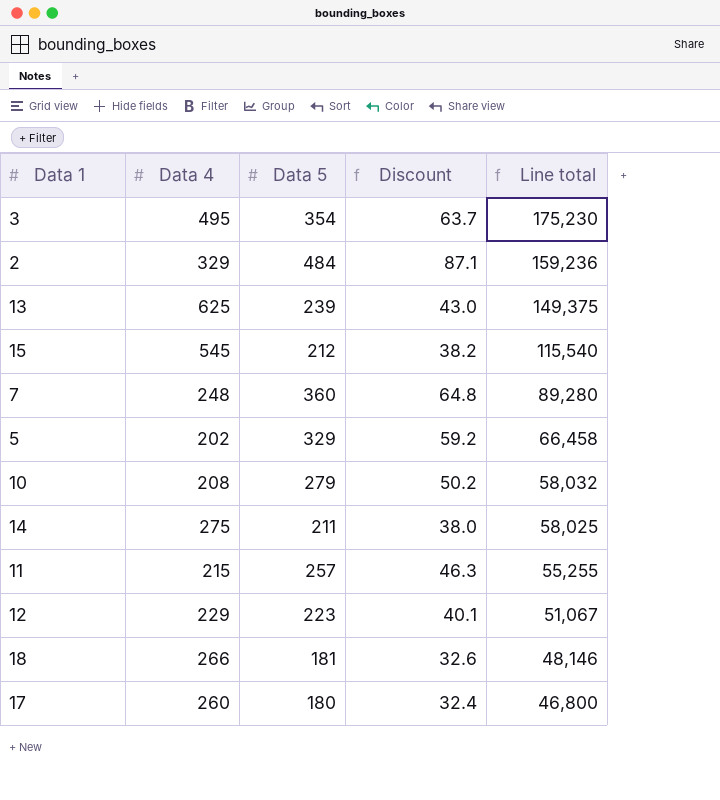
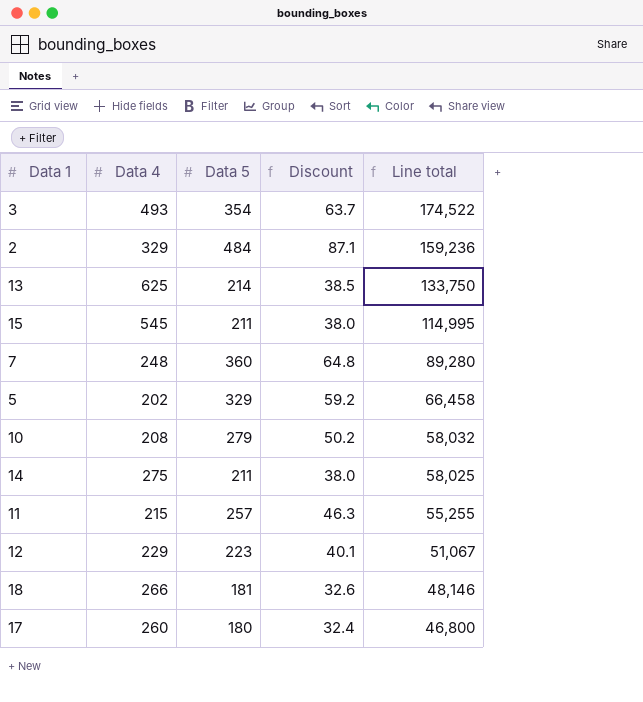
3 | Data 4: 495 -> 493
3 | Line total: 175,230 -> 174,522
13 | Data 5: 239 -> 214
13 | Discount: 43.0 -> 38.5
13 | Line total: 149,375 -> 133,750
15 | Data 5: 212 -> 211
15 | Discount: 38.2 -> 38.0
15 | Line total: 115,540 -> 114,995

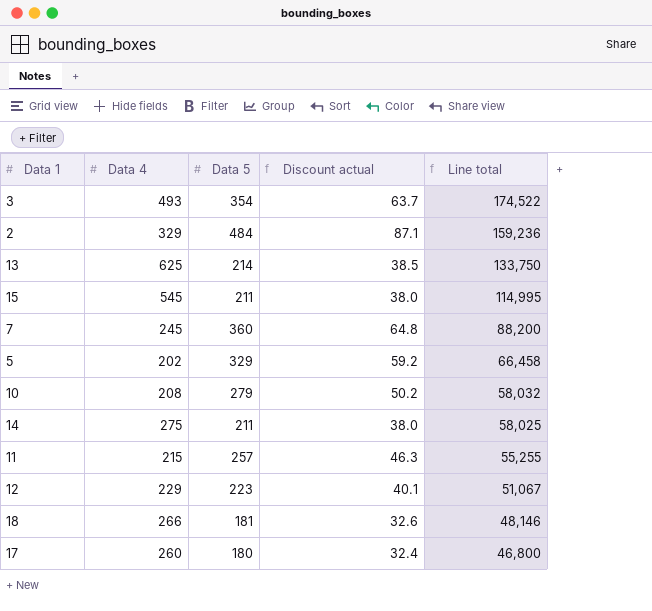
column name: Discount -> Discount actual
7 | Data 4: 248 -> 245
7 | Line total: 89,280 -> 88,200

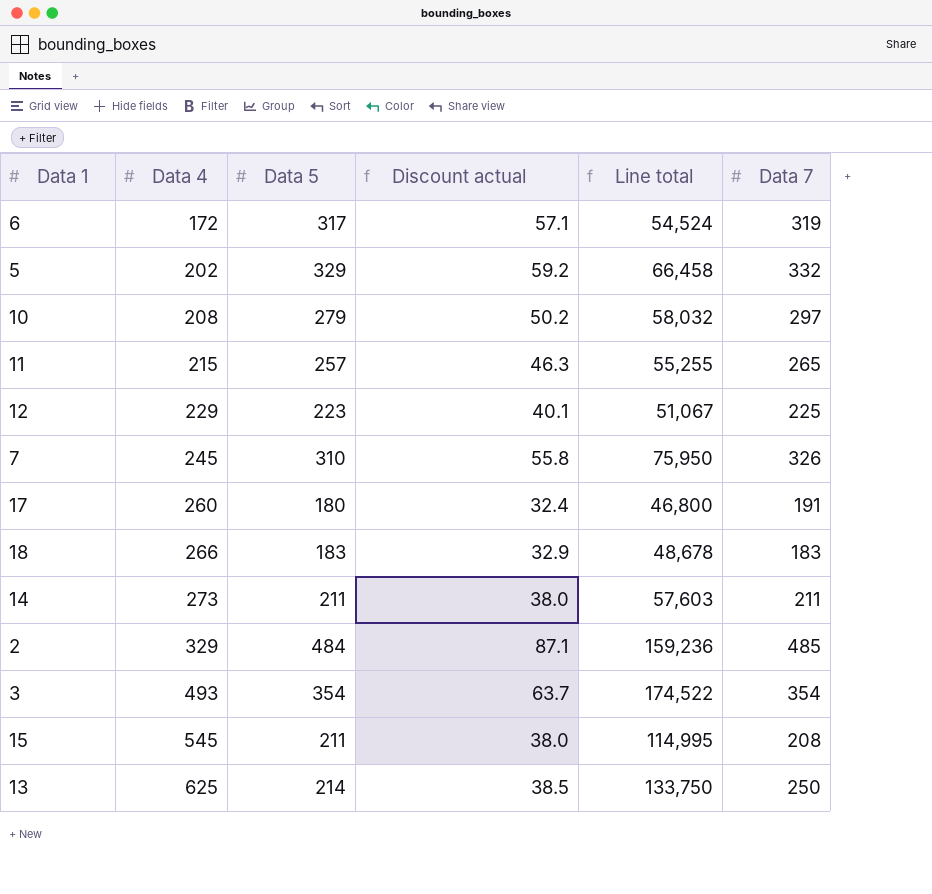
row order: Line total descending -> Data 4 ascending
column Data 7 | position: none -> 6
row 6: none -> 172 | 317 | 57.1 | 54,524 | 319
7 | Data 5: 360 -> 310
7 | Discount actual: 64.8 -> 55.8
7 | Line total: 88,200 -> 75,950
18 | Data 5: 181 -> 183
18 | Discount actual: 32.6 -> 32.9
18 | Line total: 48,146 -> 48,678
14 | Data 4: 275 -> 273
14 | Line total: 58,025 -> 57,603

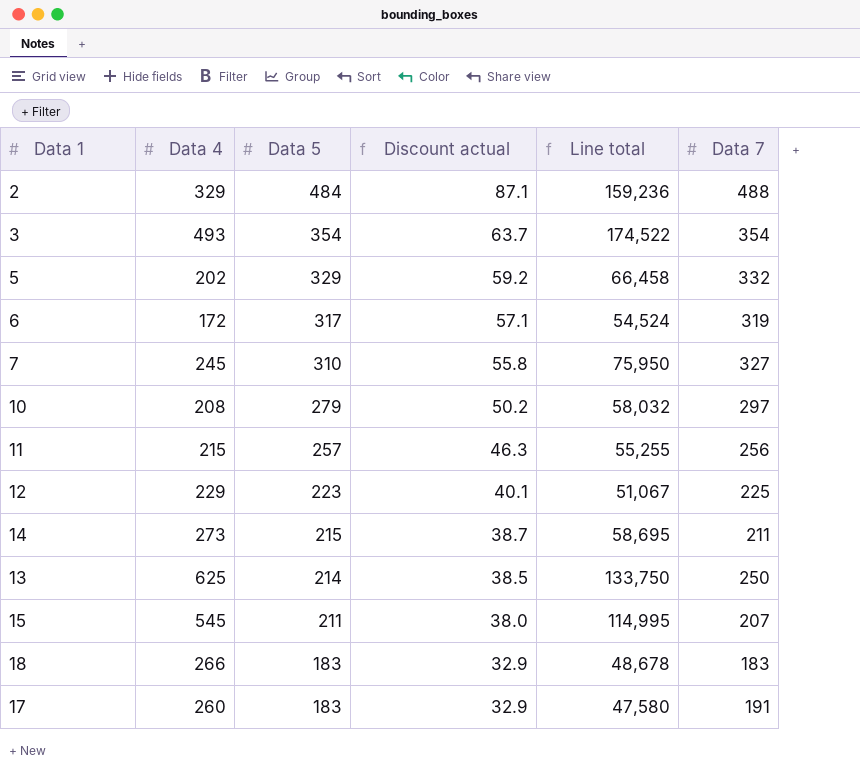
row order: Data 4 ascending -> Data 5 descending
2 | Data 7: 485 -> 488
7 | Data 7: 326 -> 327
11 | Data 7: 265 -> 256
14 | Data 5: 211 -> 215
14 | Discount actual: 38.0 -> 38.7
14 | Line total: 57,603 -> 58,695
15 | Data 7: 208 -> 207
17 | Data 5: 180 -> 183
17 | Discount actual: 32.4 -> 32.9
17 | Line total: 46,800 -> 47,580

